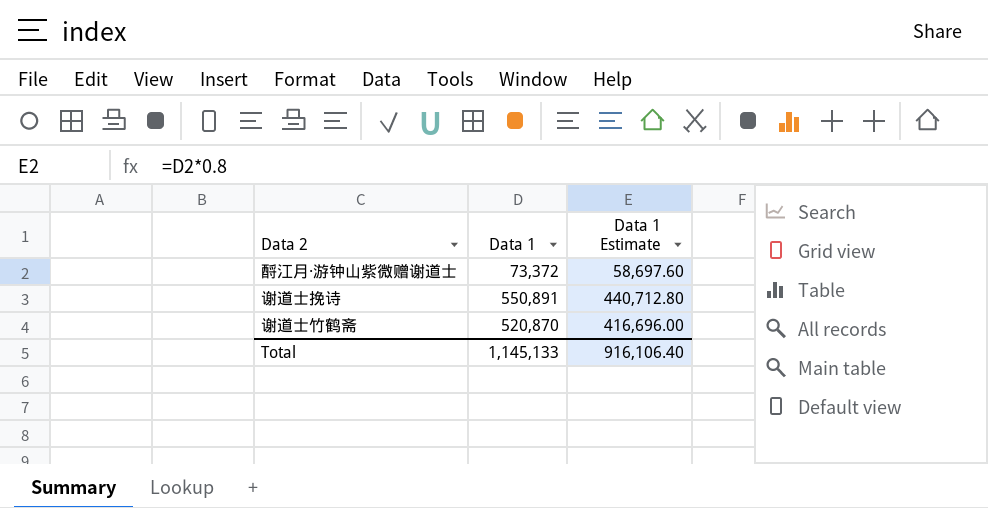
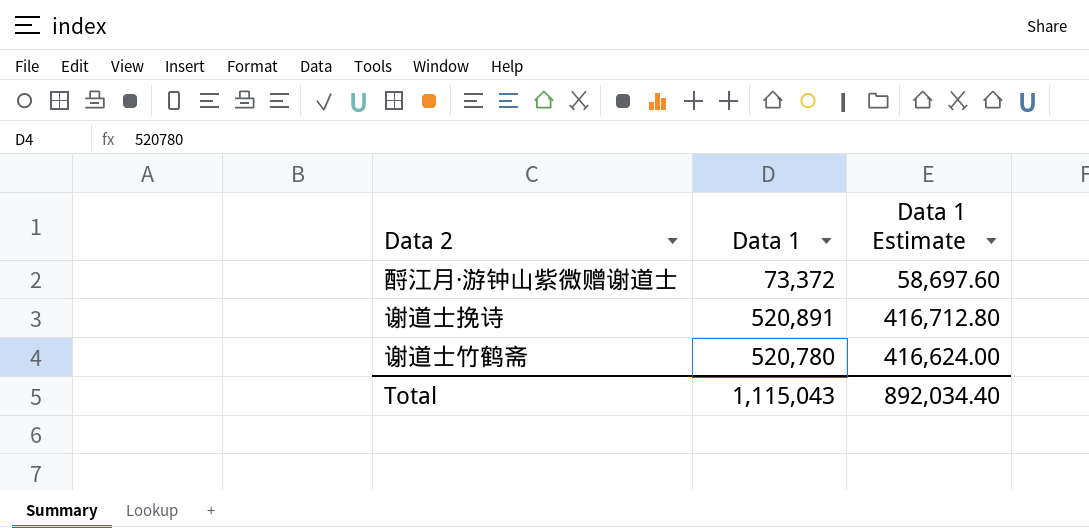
谢道士挽诗 | Data 1: 550,891 -> 520,891
谢道士挽诗 | Data 1 Estimate: 440,712.80 -> 416,712.80
谢道士竹鹤斋 | Data 1: 520,870 -> 520,780
谢道士竹鹤斋 | Data 1 Estimate: 416,696.00 -> 416,624.00
Total | Data 1: 1,145,133 -> 1,115,043
Total | Data 1 Estimate: 916,106.40 -> 892,034.40

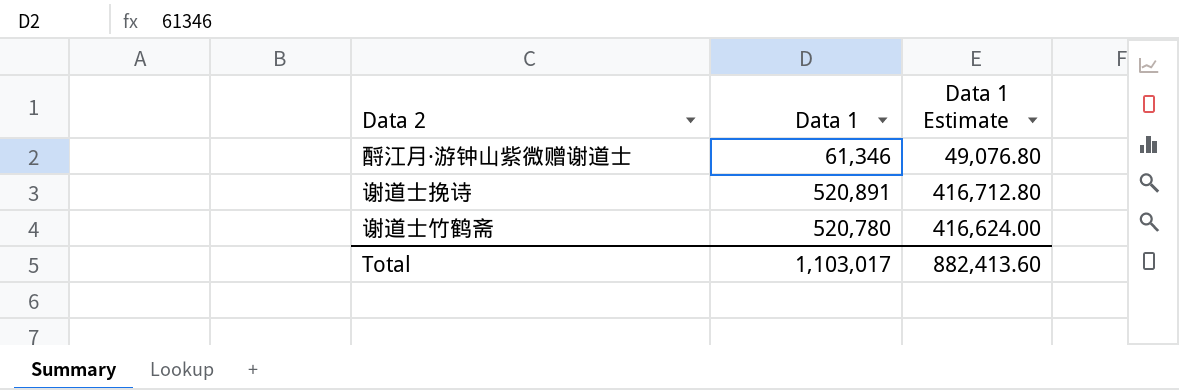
酹江月·游钟山紫微赠谢道士 | Data 1: 73,372 -> 61,346
酹江月·游钟山紫微赠谢道士 | Data 1 Estimate: 58,697.60 -> 49,076.80
Total | Data 1: 1,115,043 -> 1,103,017
Total | Data 1 Estimate: 892,034.40 -> 882,413.60

